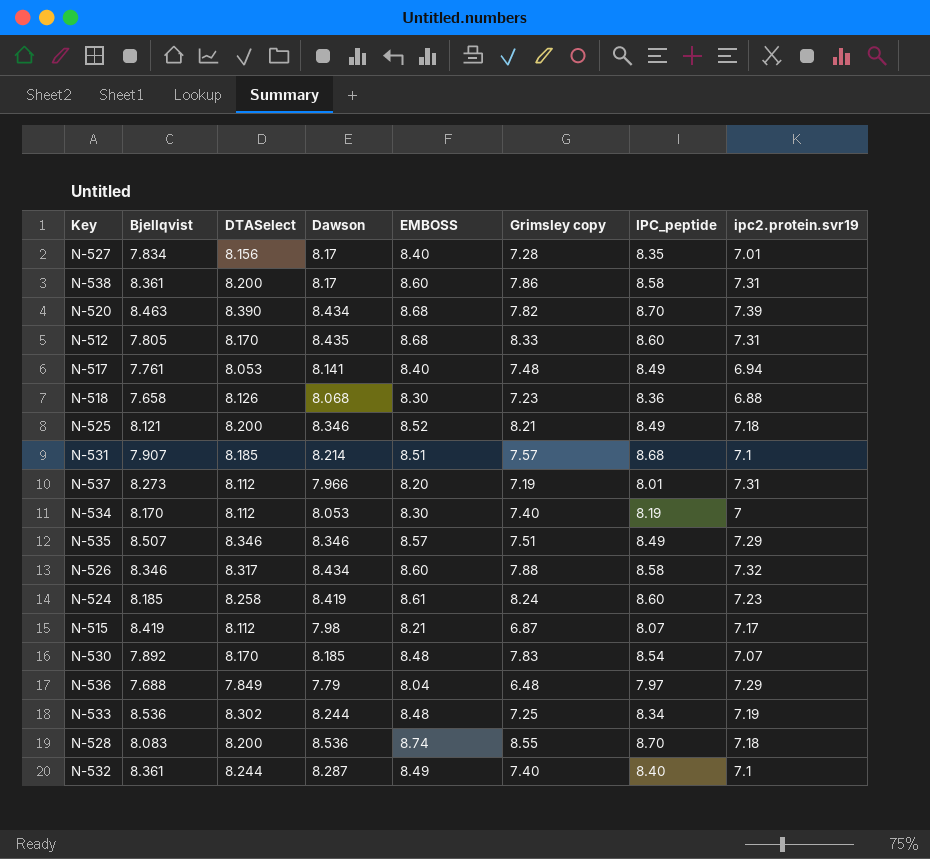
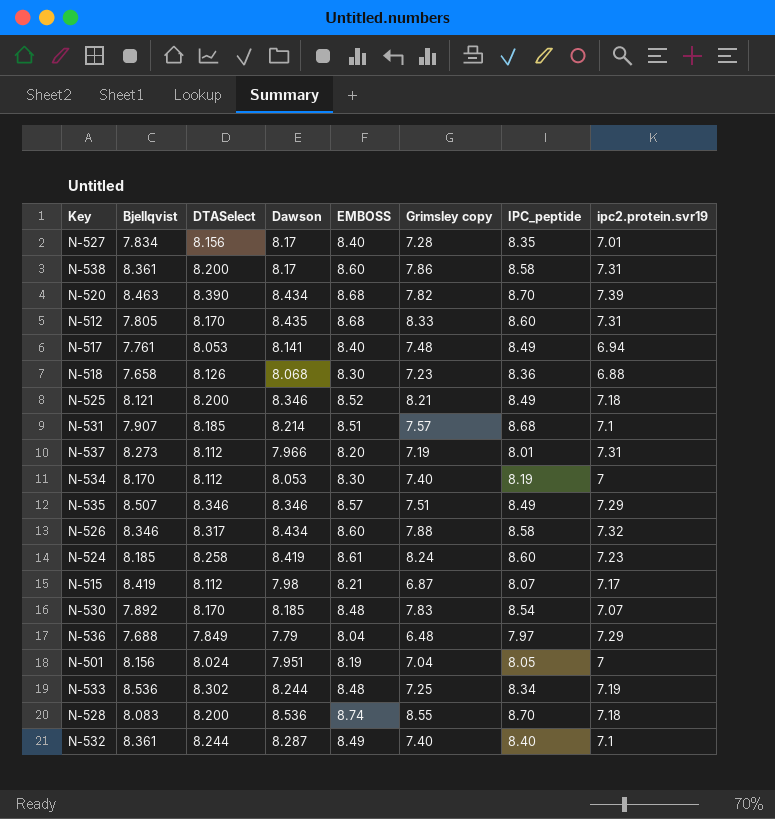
row N-501: none -> 8.156 | 8.024 | 7.951 | 8.19 | 7.04 | 8.05 | 7

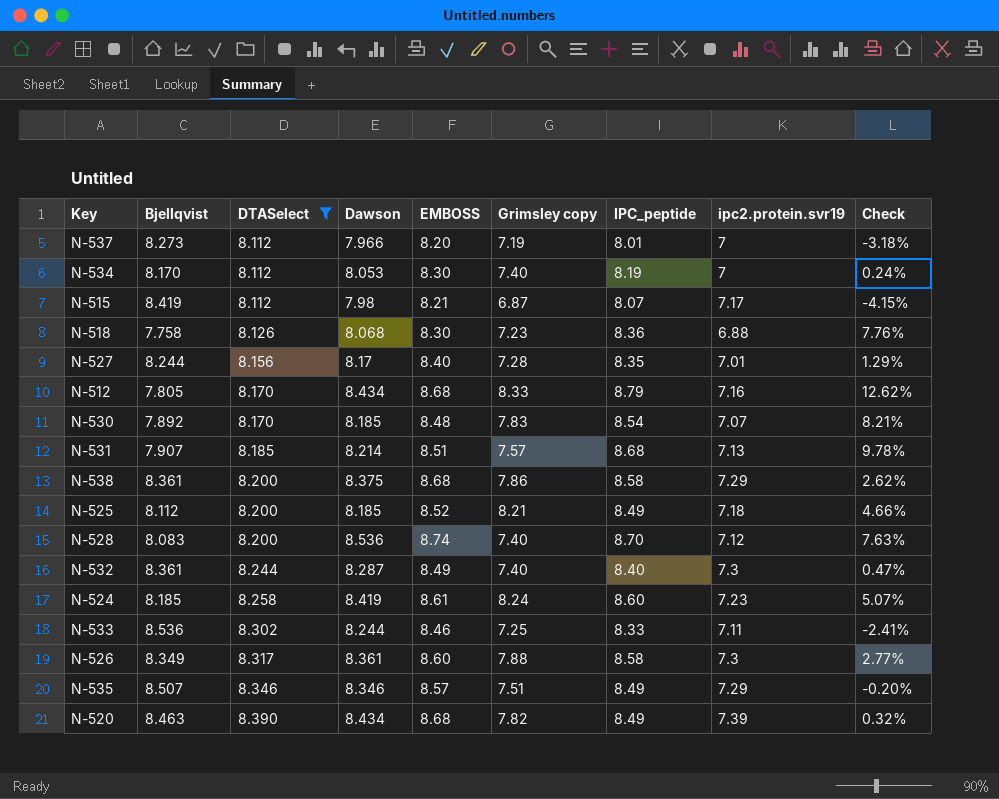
filter: none -> DTASelect >= 8.112
row order: none -> DTASelect ascending
column Check | formula: none -> ([IPC_peptide] - [Bjellqvist]) / [Bjellqvist]
N-537 | ipc2.protein.svr19: 7.31 -> 7
N-518 | Bjellqvist: 7.658 -> 7.758
N-527 | Bjellqvist: 7.834 -> 8.244
N-512 | Dawson: 8.435 -> 8.434
N-512 | IPC_peptide: 8.60 -> 8.79
N-512 | ipc2.protein.svr19: 7.31 -> 7.16
N-531 | ipc2.protein.svr19: 7.1 -> 7.13
N-538 | Dawson: 8.17 -> 8.375
N-538 | EMBOSS: 8.60 -> 8.68
N-538 | ipc2.protein.svr19: 7.31 -> 7.29
N-525 | Bjellqvist: 8.121 -> 8.112
N-525 | Dawson: 8.346 -> 8.185
N-528 | Grimsley copy: 8.55 -> 7.40
N-528 | ipc2.protein.svr19: 7.18 -> 7.12
N-532 | ipc2.protein.svr19: 7.1 -> 7.3
N-533 | EMBOSS: 8.48 -> 8.46
N-533 | IPC_peptide: 8.34 -> 8.33
N-533 | ipc2.protein.svr19: 7.19 -> 7.11
N-526 | Bjellqvist: 8.346 -> 8.349
N-526 | Dawson: 8.434 -> 8.361
N-526 | ipc2.protein.svr19: 7.32 -> 7.3
N-520 | IPC_peptide: 8.70 -> 8.49

